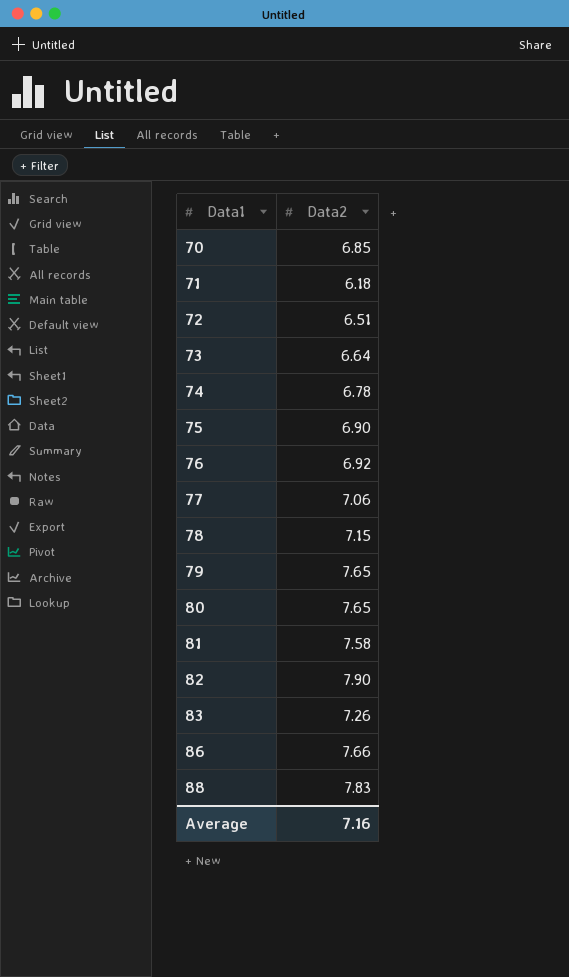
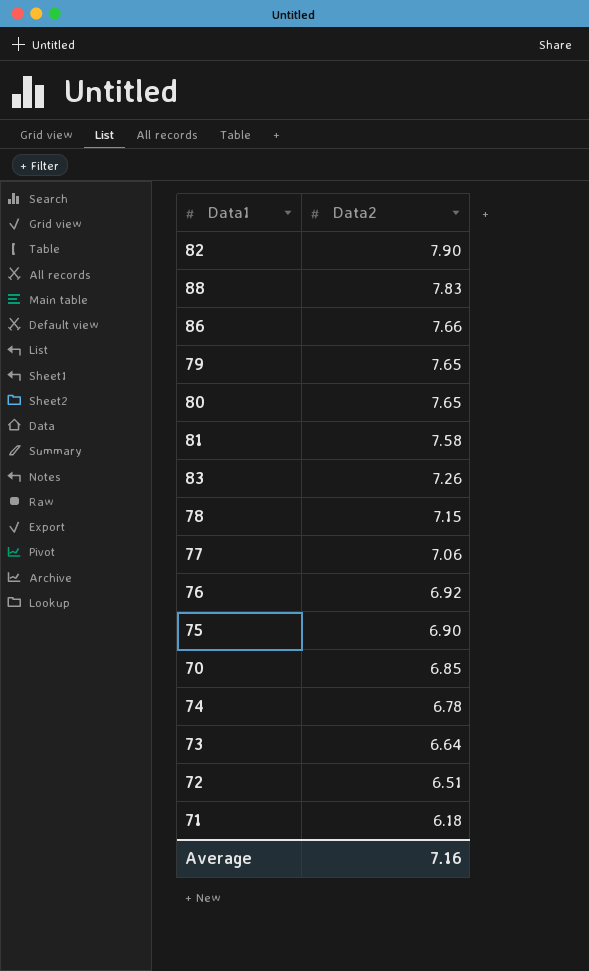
row order: Data1 ascending -> Data2 descending

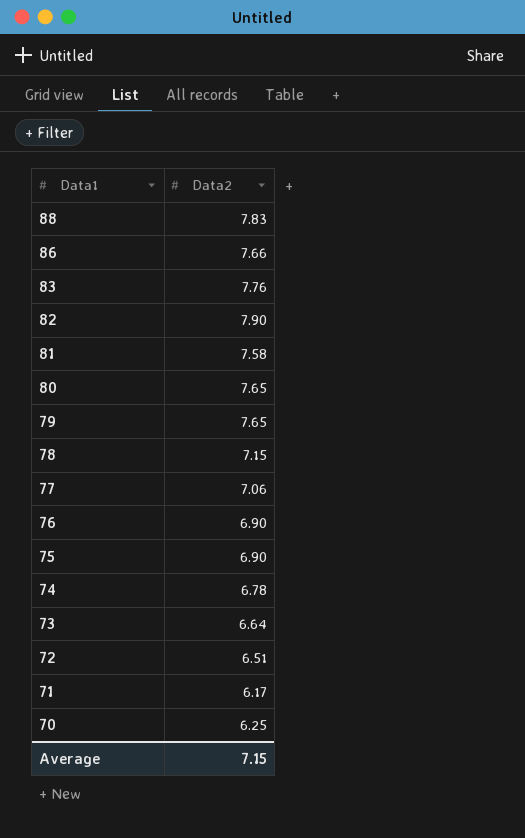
row order: Data2 descending -> Data1 descending
83 | Data2: 7.26 -> 7.76
76 | Data2: 6.92 -> 6.90
71 | Data2: 6.18 -> 6.17
70 | Data2: 6.85 -> 6.25
Average | Data2: 7.16 -> 7.15

